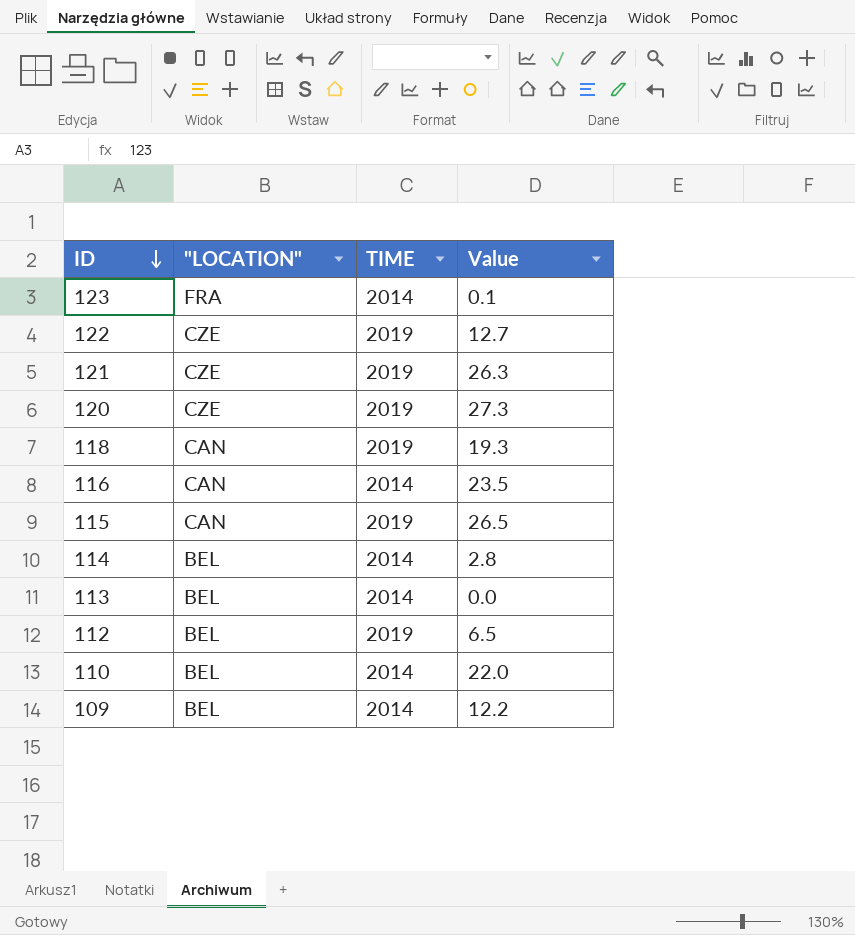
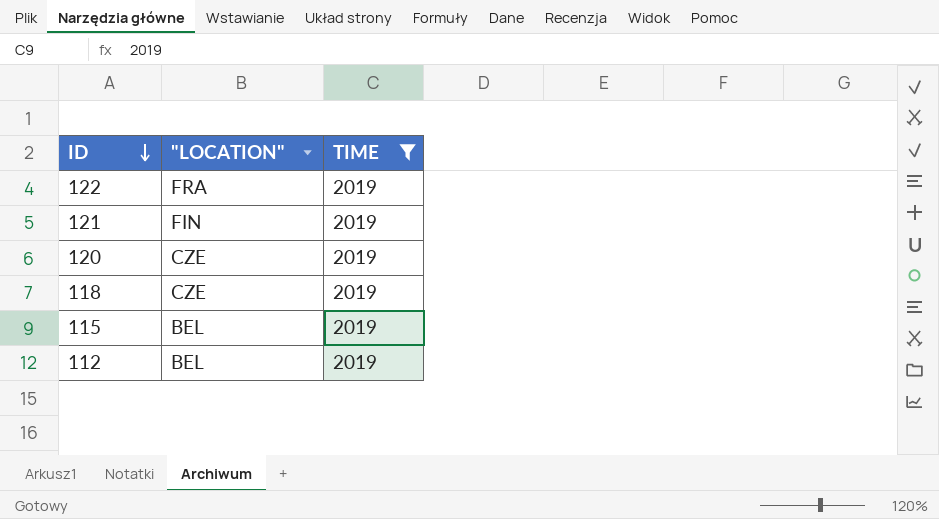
filter: none -> TIME = 2019
column Value | position: 4 -> none
122 | "LOCATION": CZE -> FRA
121 | "LOCATION": CZE -> FIN
118 | "LOCATION": CAN -> CZE
115 | "LOCATION": CAN -> BEL

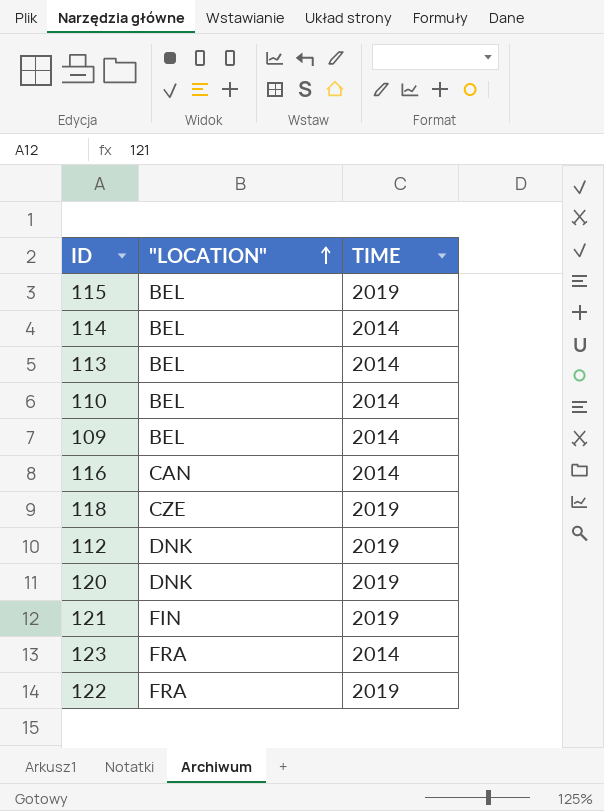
filter: TIME = 2019 -> none
row order: ID descending -> "LOCATION" ascending
112 | "LOCATION": BEL -> DNK
120 | "LOCATION": CZE -> DNK

